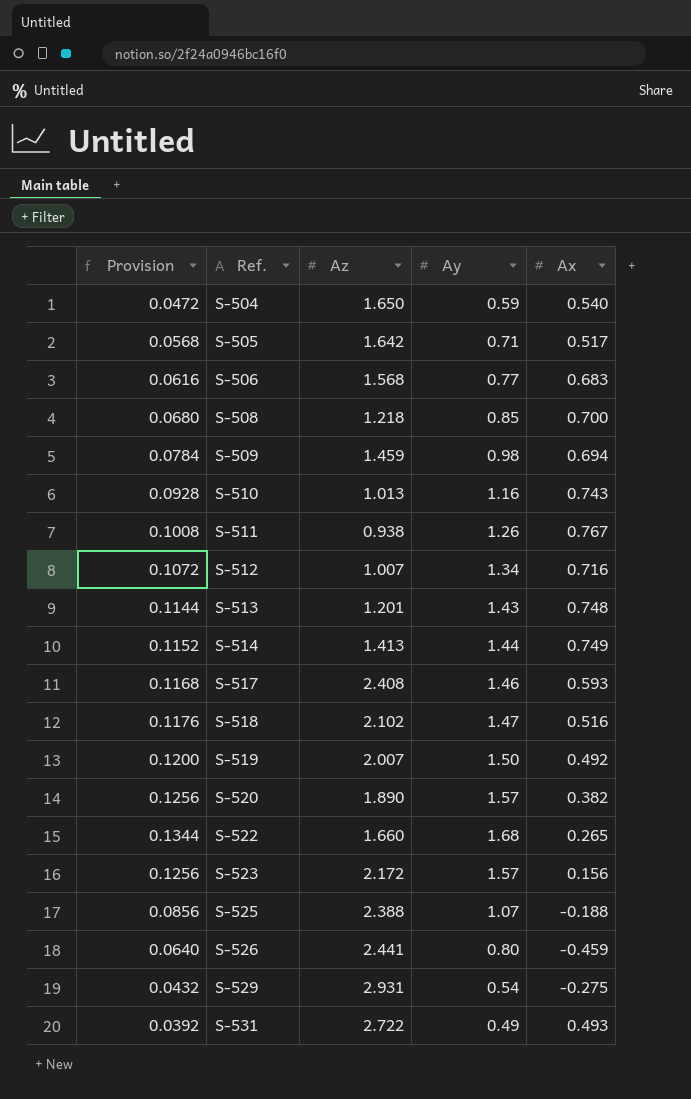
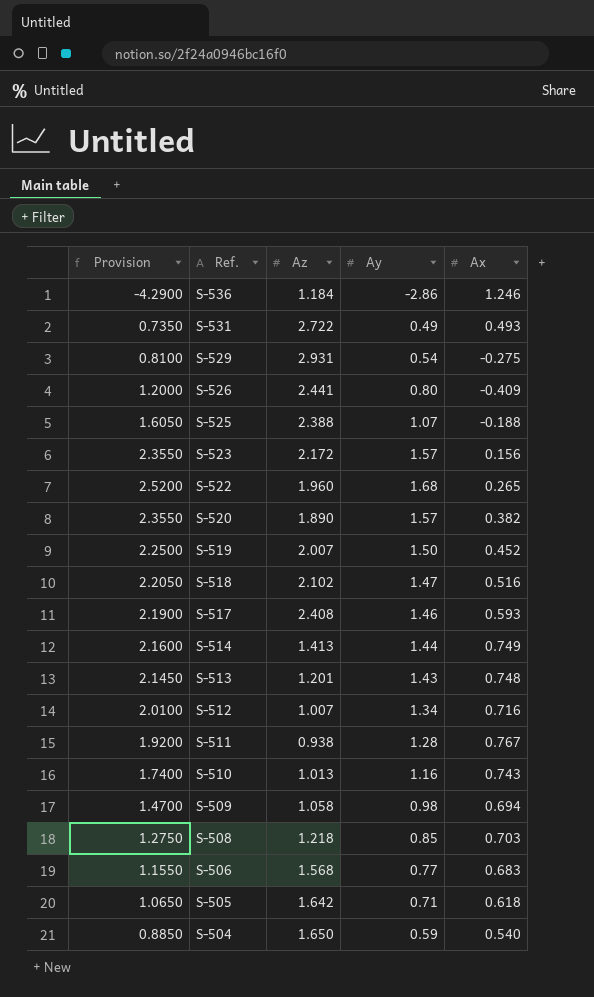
row order: Ref. ascending -> Ref. descending
column Provision | formula: [Ay] * 0.08 -> [Ay] * 1.5
row S-536: none -> -4.2900 | 1.184 | -2.86 | 1.246
S-526 | Ax: -0.459 -> -0.409
S-522 | Az: 1.660 -> 1.960
S-519 | Ax: 0.492 -> 0.452
S-511 | Ay: 1.26 -> 1.28
S-509 | Az: 1.459 -> 1.058
S-508 | Ax: 0.700 -> 0.703
S-505 | Ax: 0.517 -> 0.618

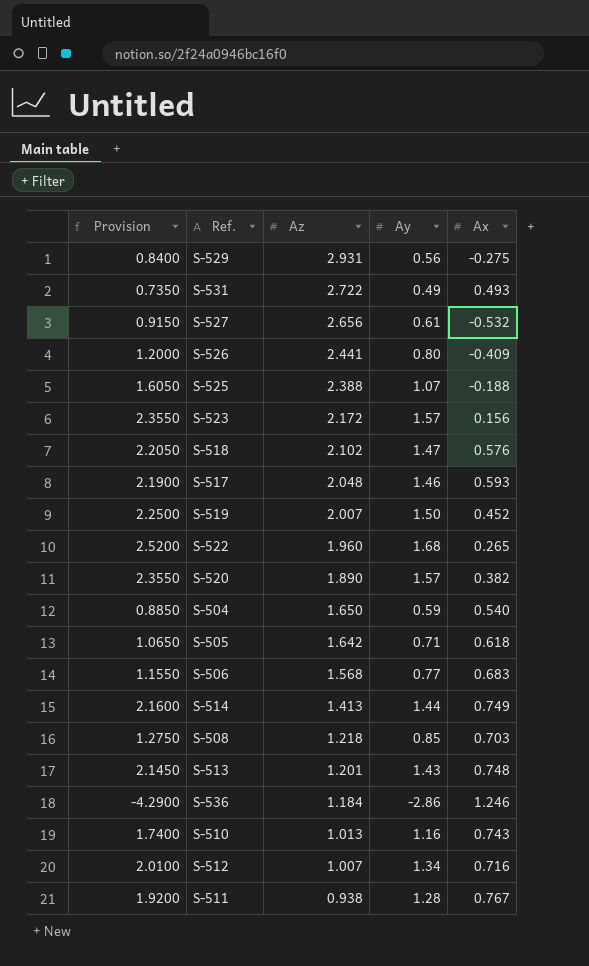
row order: Ref. descending -> Az descending
row S-509: 1.4700 | 1.058 | 0.98 | 0.694 -> none
S-529 | Provision: 0.8100 -> 0.8400
S-529 | Ay: 0.54 -> 0.56
row S-527: none -> 0.9150 | 2.656 | 0.61 | -0.532
S-518 | Ax: 0.516 -> 0.576
S-517 | Az: 2.408 -> 2.048

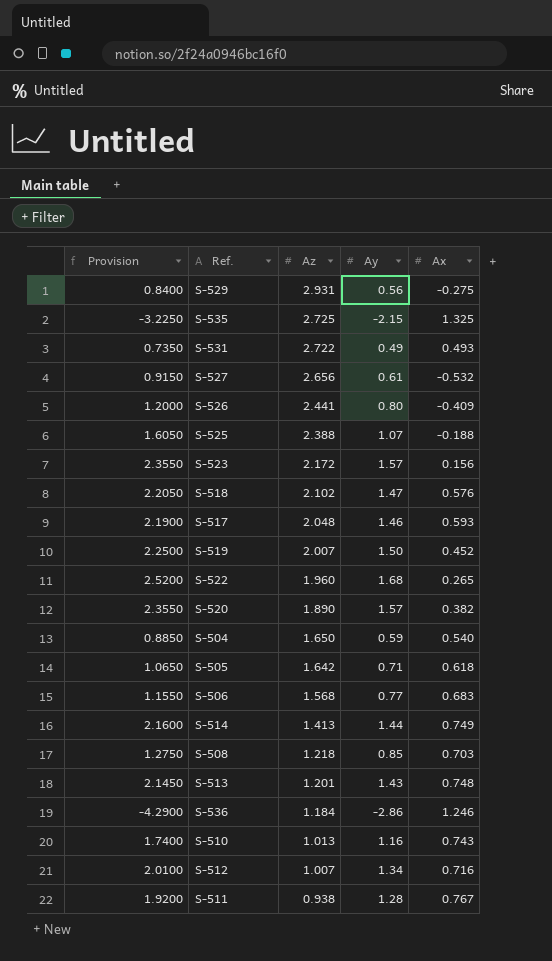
row S-535: none -> -3.2250 | 2.725 | -2.15 | 1.325

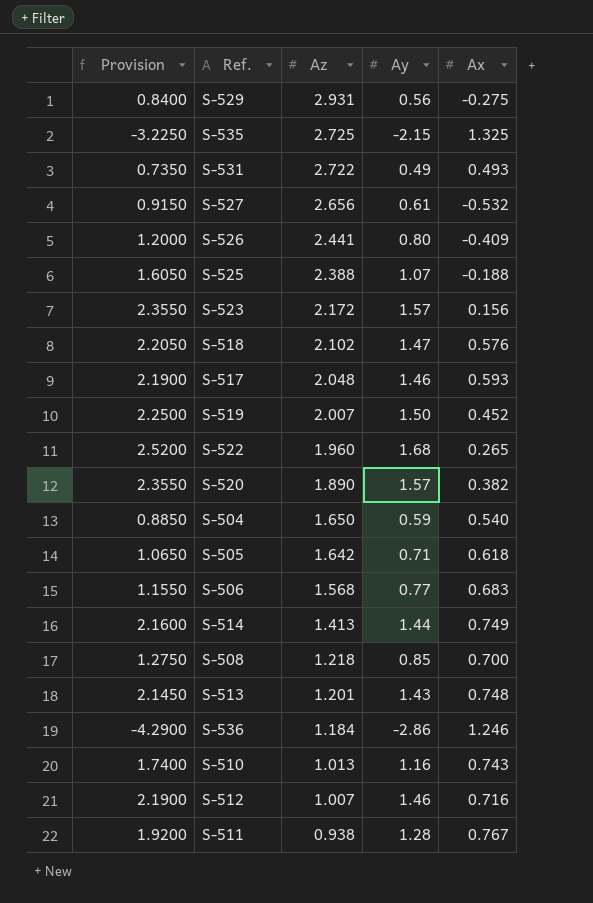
S-508 | Ax: 0.703 -> 0.700
S-512 | Provision: 2.0100 -> 2.1900
S-512 | Ay: 1.34 -> 1.46

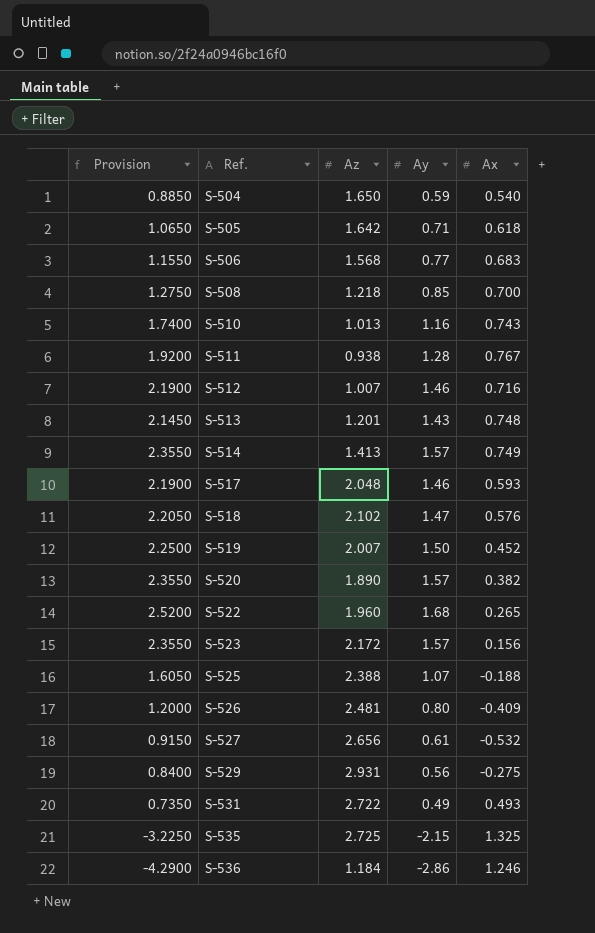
row order: Az descending -> Ref. ascending
S-514 | Provision: 2.1600 -> 2.3550
S-514 | Ay: 1.44 -> 1.57
S-526 | Az: 2.441 -> 2.481

